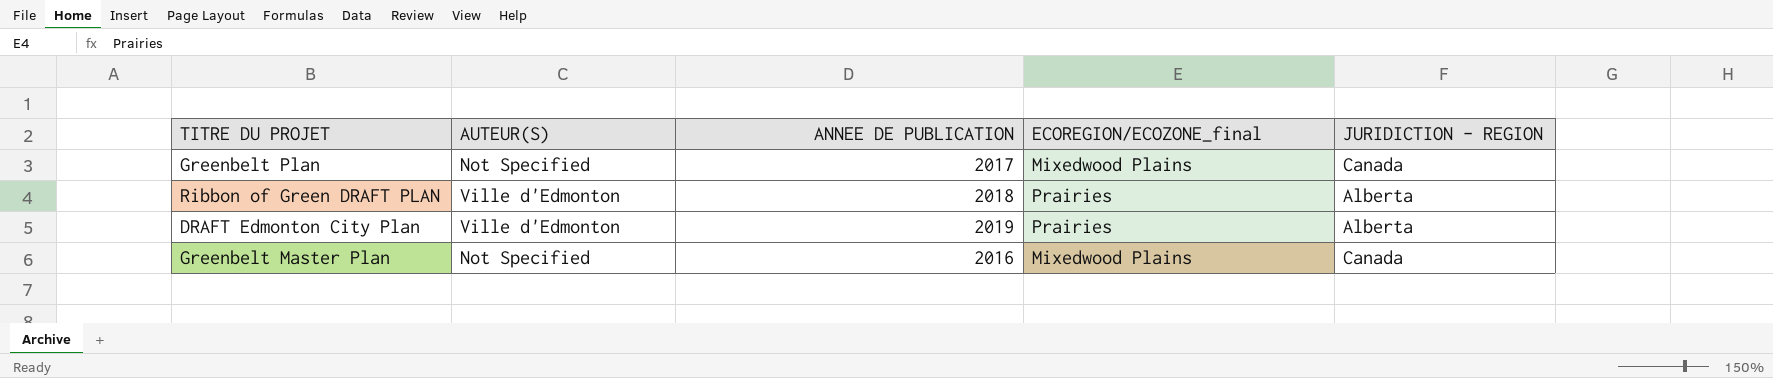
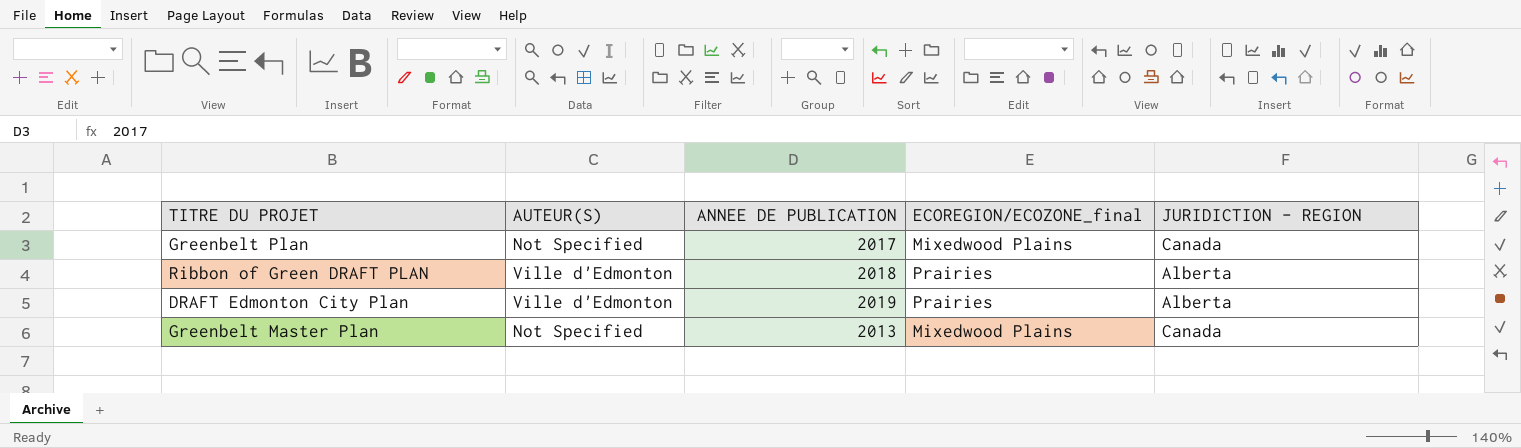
Greenbelt Master Plan | ANNEE DE PUBLICATION: 2016 -> 2013

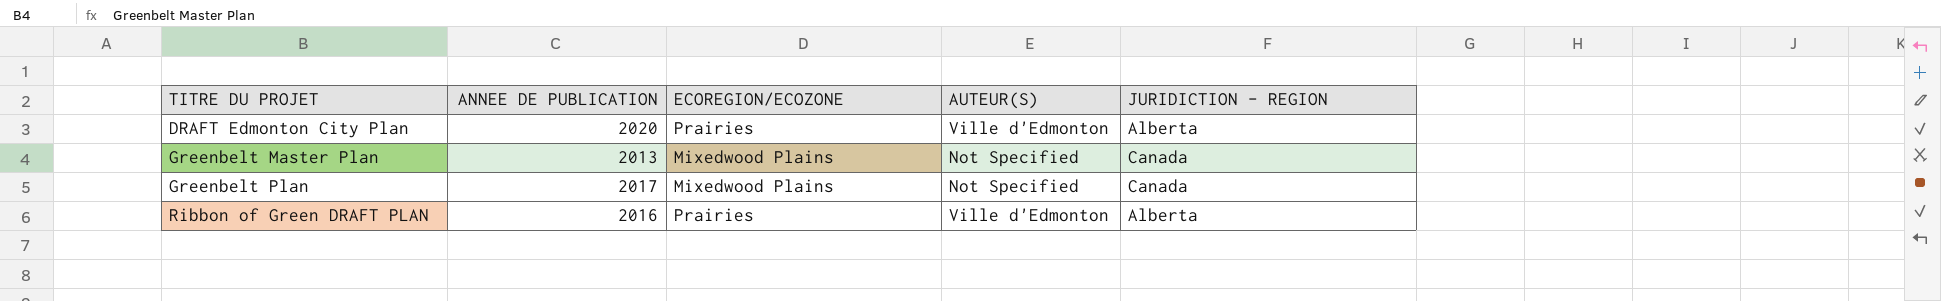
row order: none -> TITRE DU PROJET ascending
column name: ECOREGION/ECOZONE_final -> ECOREGION/ECOZONE
column AUTEUR(S) | position: 2 -> 4
DRAFT Edmonton City Plan | ANNEE DE PUBLICATION: 2019 -> 2020
Ribbon of Green DRAFT PLAN | ANNEE DE PUBLICATION: 2018 -> 2016

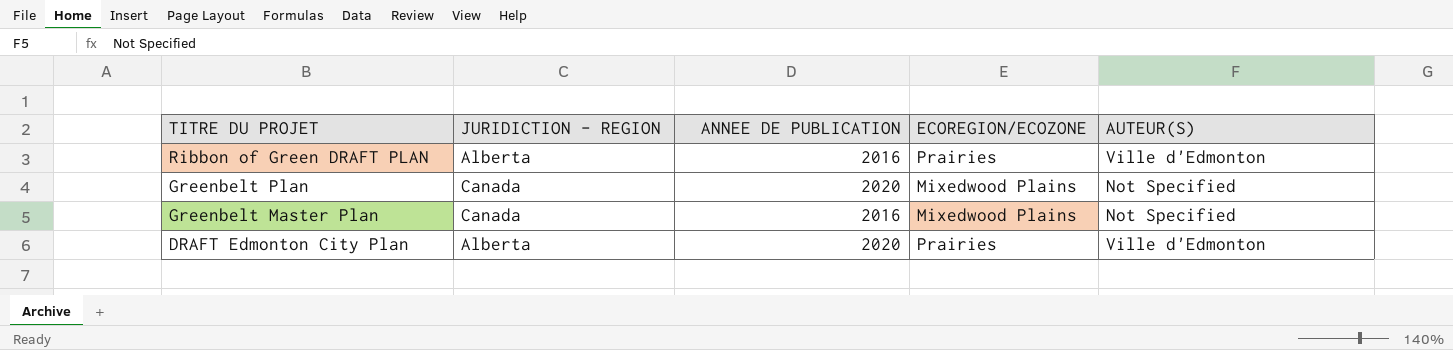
row order: TITRE DU PROJET ascending -> TITRE DU PROJET descending
column JURIDICTION - REGION | position: 5 -> 2
Greenbelt Plan | ANNEE DE PUBLICATION: 2017 -> 2020
Greenbelt Master Plan | ANNEE DE PUBLICATION: 2013 -> 2016

